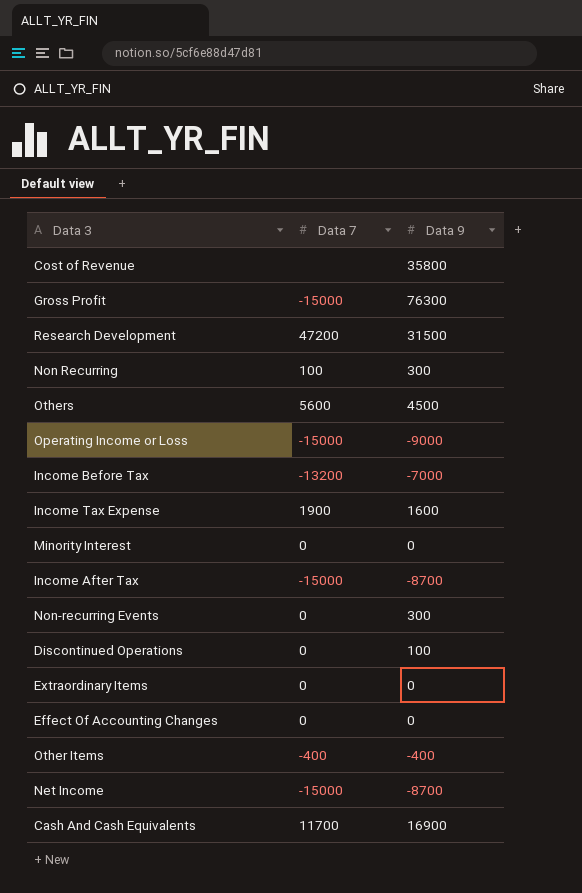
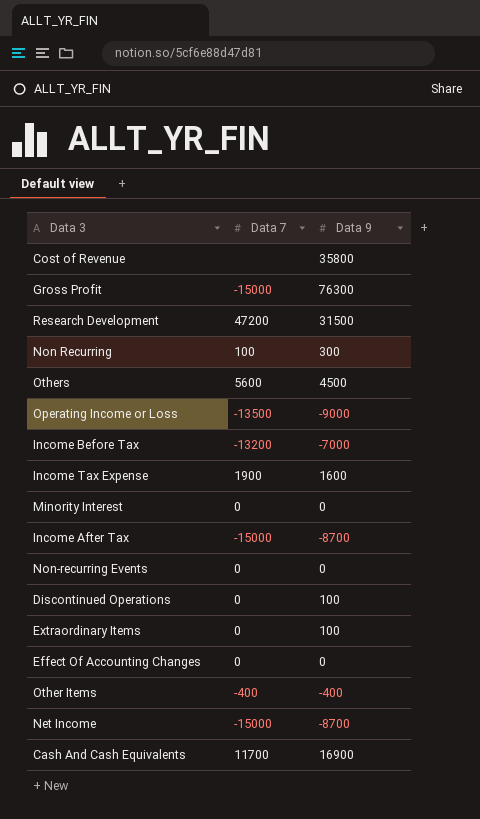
Operating Income or Loss | Data 7: -15000 -> -13500
Non-recurring Events | Data 9: 300 -> 0
Extraordinary Items | Data 9: 0 -> 100

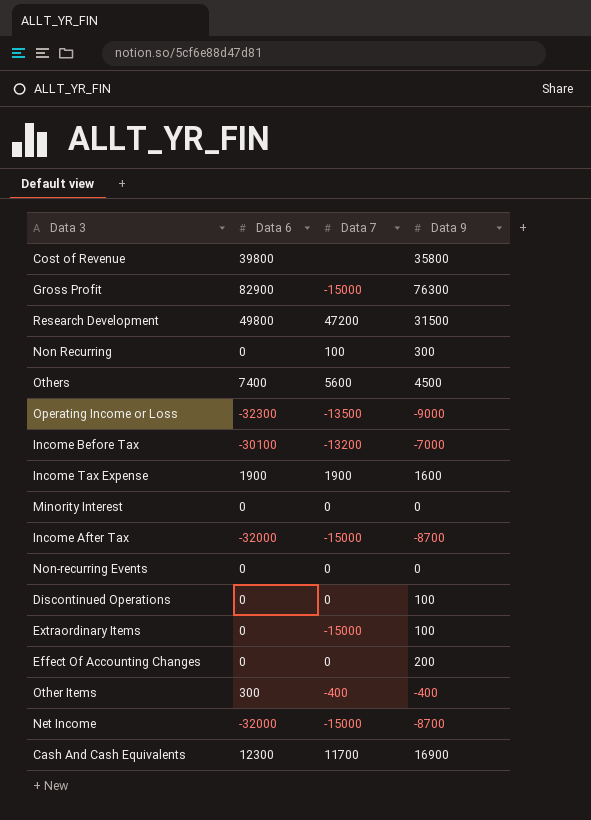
column Data 6 | position: none -> 2
Extraordinary Items | Data 7: 0 -> -15000
Effect Of Accounting Changes | Data 9: 0 -> 200

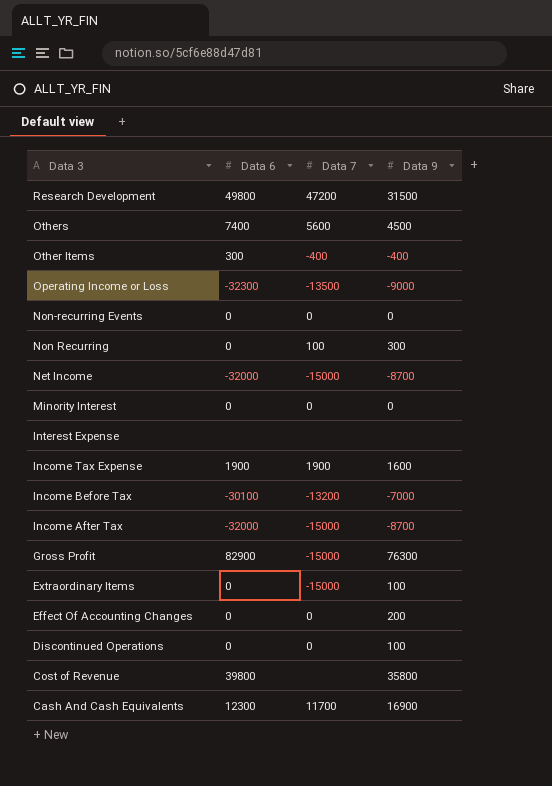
row order: none -> Data 3 descending
row Interest Expense: none -> none | none | none

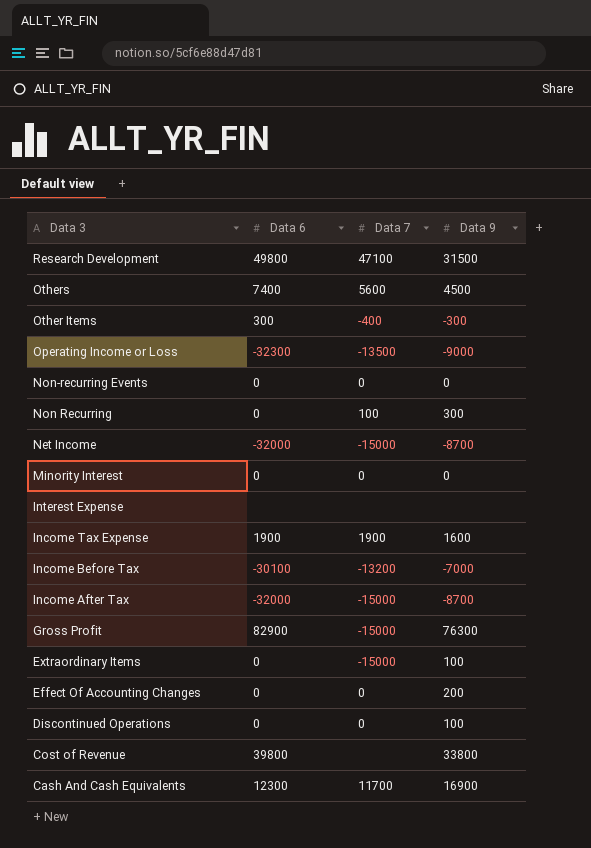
Research Development | Data 7: 47200 -> 47100
Other Items | Data 9: -400 -> -300
Cost of Revenue | Data 9: 35800 -> 33800

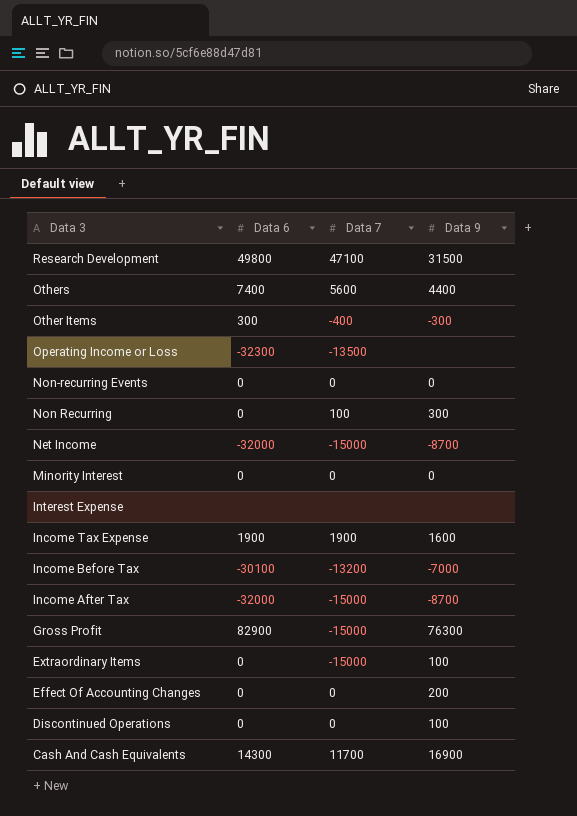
row Cost of Revenue: 39800 | none | 33800 -> none
Others | Data 9: 4500 -> 4400
Operating Income or Loss | Data 9: -9000 -> none
Cash And Cash Equivalents | Data 6: 12300 -> 14300

